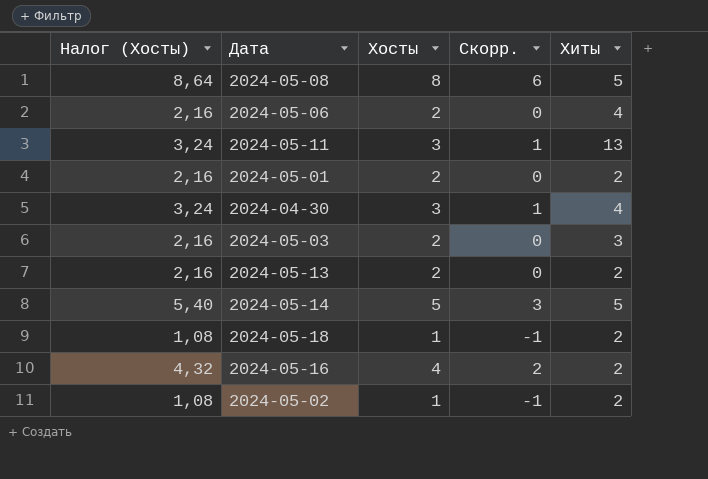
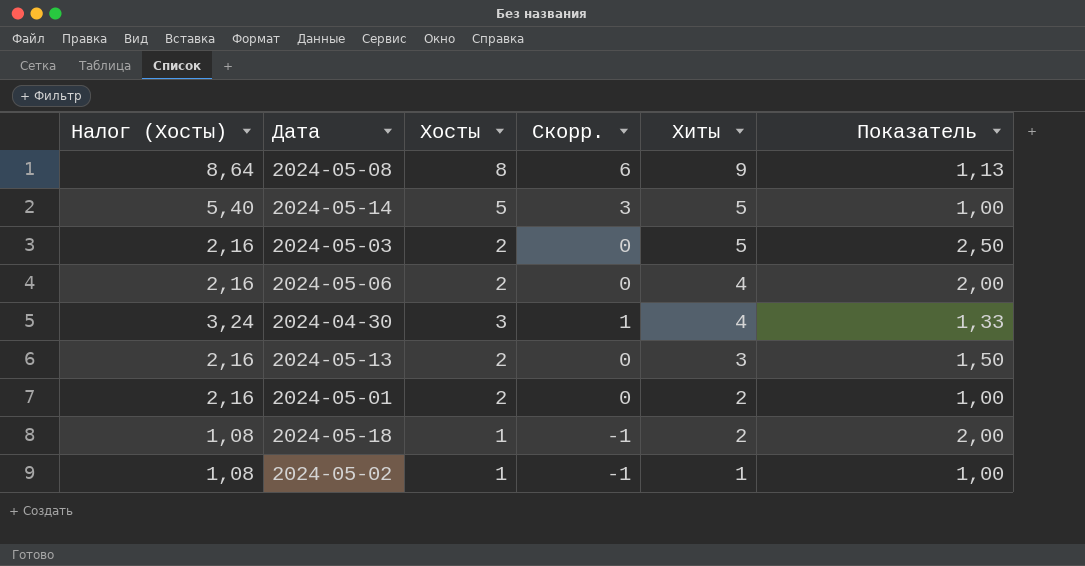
row order: none -> Хиты descending
column Показатель | formula: none -> [Хиты] / [Хосты]
row 2024-05-11: 3,24 | 3 | 1 | 13 -> none
row 2024-05-16: 4,32 | 4 | 2 | 2 -> none
2024-05-08 | Хиты: 5 -> 9
2024-05-03 | Хиты: 3 -> 5
2024-05-13 | Хиты: 2 -> 3
2024-05-02 | Хиты: 2 -> 1

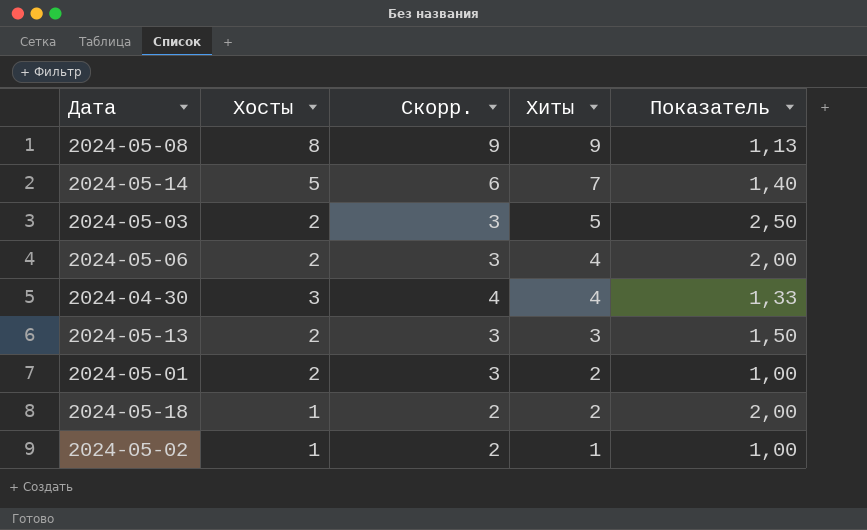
column Налог (Хосты) | formula: [Хосты] * 1,08 -> none
column Скорр. | formula: [Хосты] - 2 -> [Хосты] + 1
2024-05-14 | Хиты: 5 -> 7
2024-05-14 | Показатель: 1,00 -> 1,40

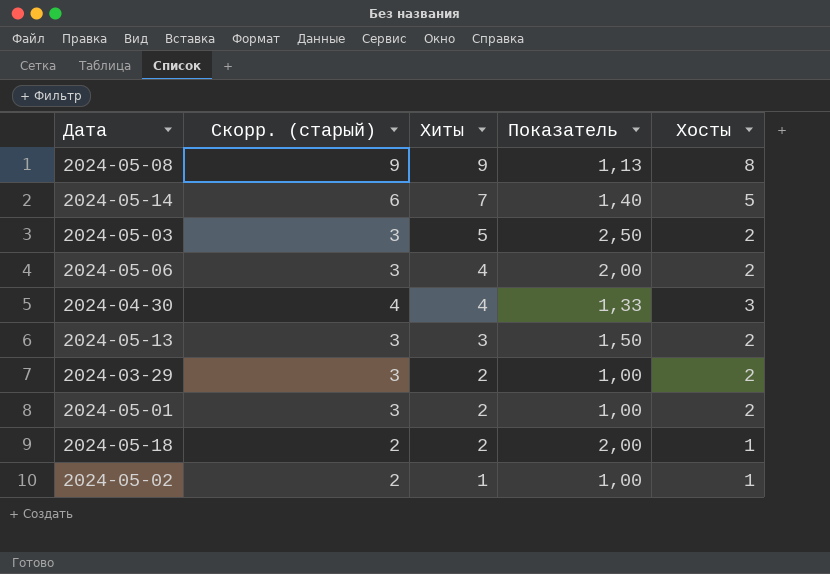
column name: Скорр. -> Скорр. (старый)
column Хосты | position: 2 -> 5
row 2024-03-29: none -> 3 | 2 | 1,00 | 2

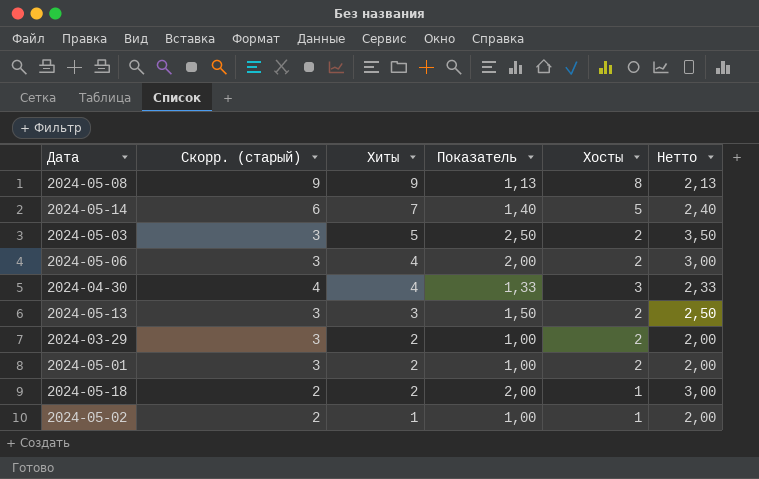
column Нетто | formula: none -> [Показатель] + 1

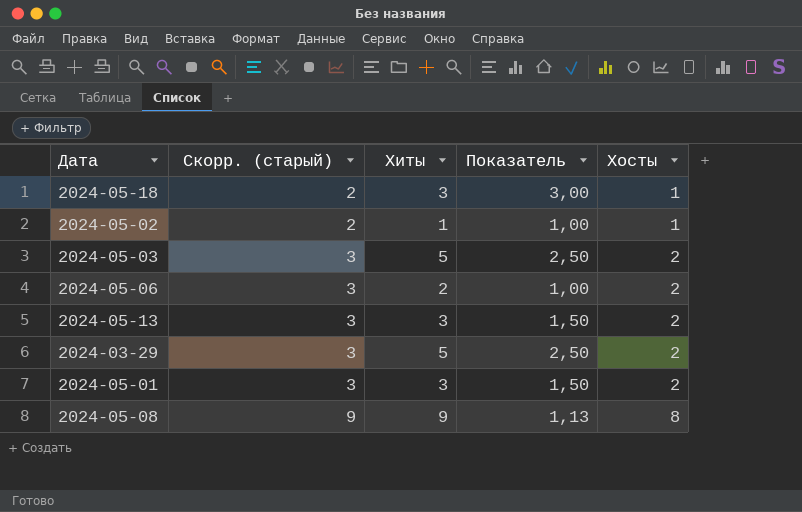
row order: Хиты descending -> Скорр. (старый) ascending
column Нетто | formula: [Показатель] + 1 -> none
row 2024-05-14: 6 | 7 | 1,40 | 5 | 2,40 -> none
row 2024-04-30: 4 | 4 | 1,33 | 3 | 2,33 -> none
2024-05-18 | Хиты: 2 -> 3
2024-05-18 | Показатель: 2,00 -> 3,00
2024-05-06 | Хиты: 4 -> 2
2024-05-06 | Показатель: 2,00 -> 1,00
2024-03-29 | Хиты: 2 -> 5
2024-03-29 | Показатель: 1,00 -> 2,50
2024-05-01 | Хиты: 2 -> 3
2024-05-01 | Показатель: 1,00 -> 1,50

